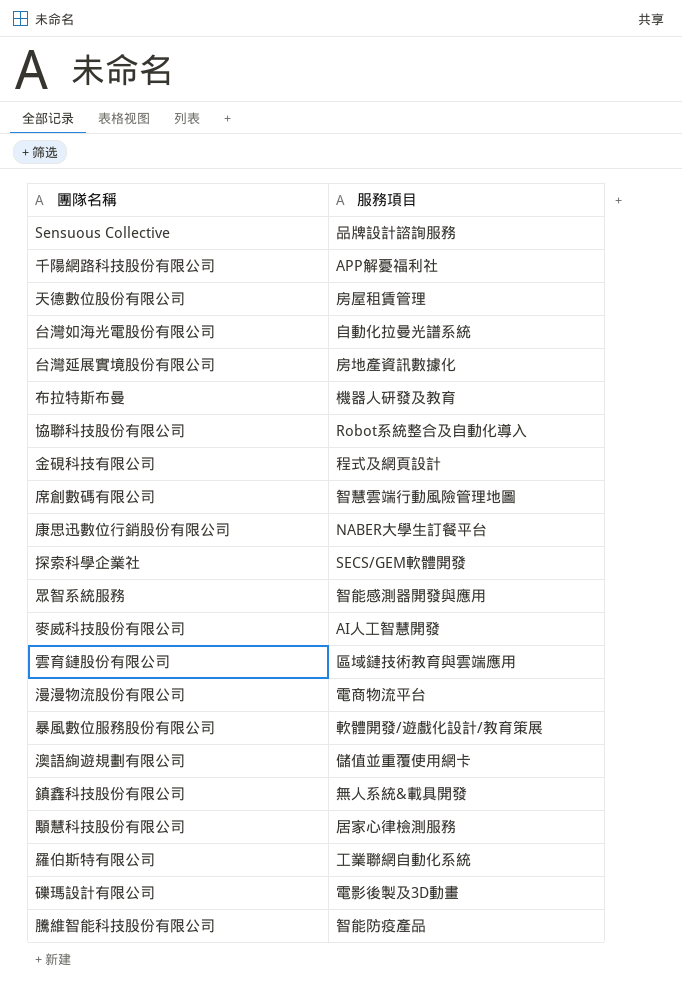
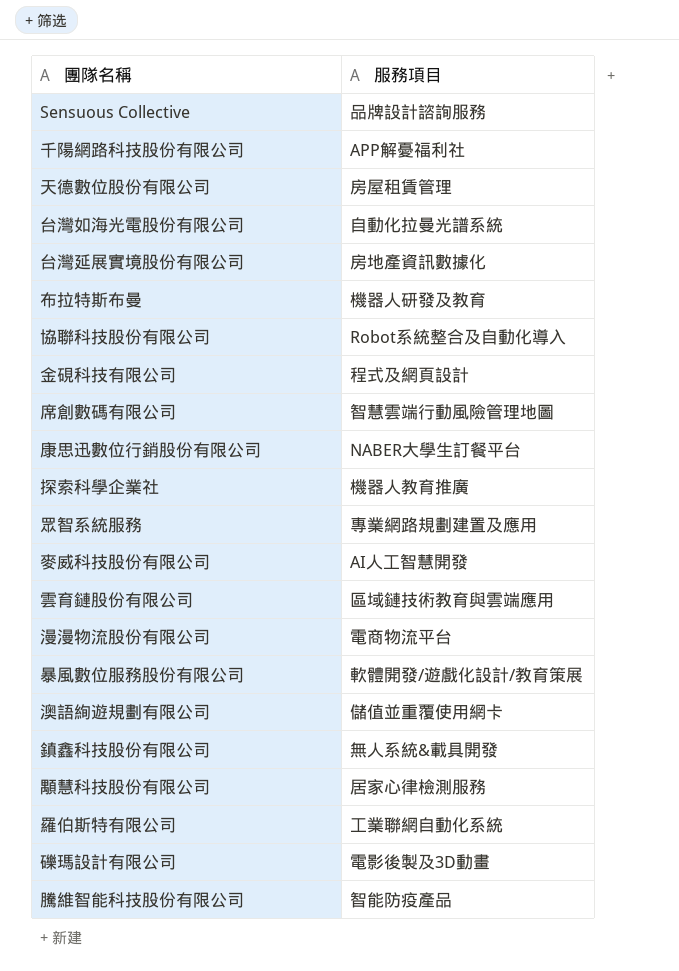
探索科學企業社 | 服務項目: SECS/GEM軟體開發 -> 機器人教育推廣
眾智系統服務 | 服務項目: 智能感測器開發與應用 -> 專業網路規劃建置及應用

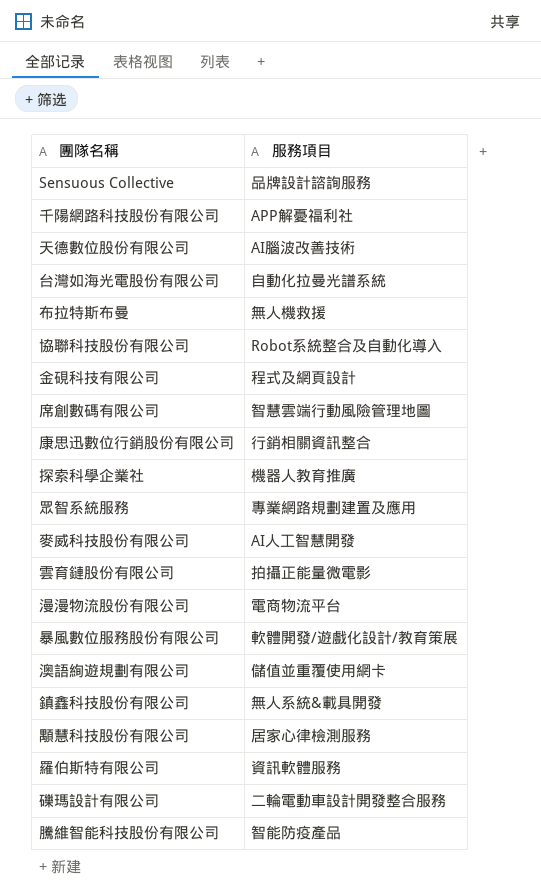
row 台灣延展實境股份有限公司: 房地產資訊數據化 -> none
天德數位股份有限公司 | 服務項目: 房屋租賃管理 -> AI腦波改善技術
布拉特斯布曼 | 服務項目: 機器人研發及教育 -> 無人機救援
康思迅數位行銷股份有限公司 | 服務項目: NABER大學生訂餐平台 -> 行銷相關資訊整合
雲育鏈股份有限公司 | 服務項目: 區域鏈技術教育與雲端應用 -> 拍攝正能量微電影
羅伯斯特有限公司 | 服務項目: 工業聯網自動化系統 -> 資訊軟體服務
礫瑪設計有限公司 | 服務項目: 電影後製及3D動畫 -> 二輪電動車設計開發整合服務

